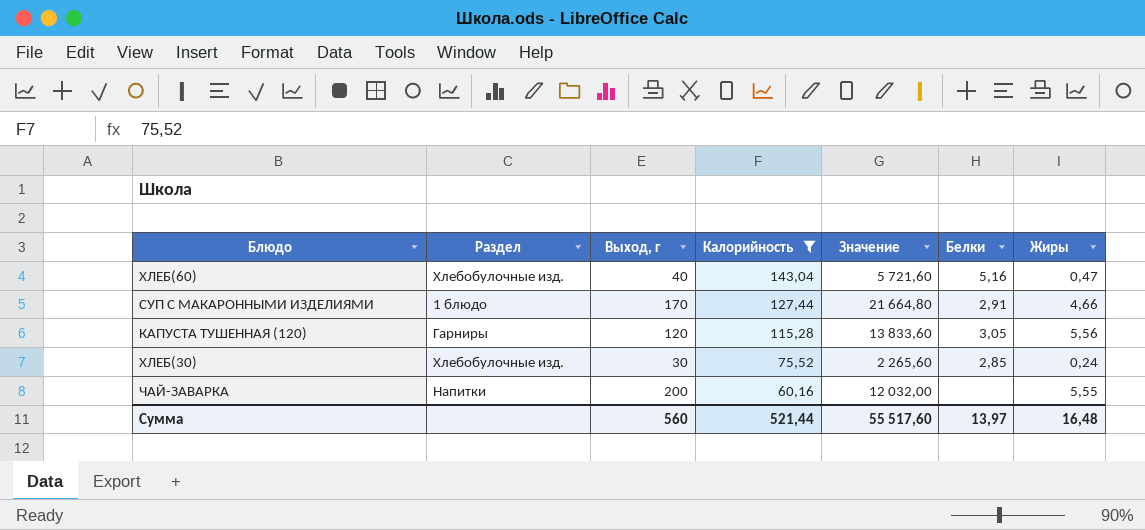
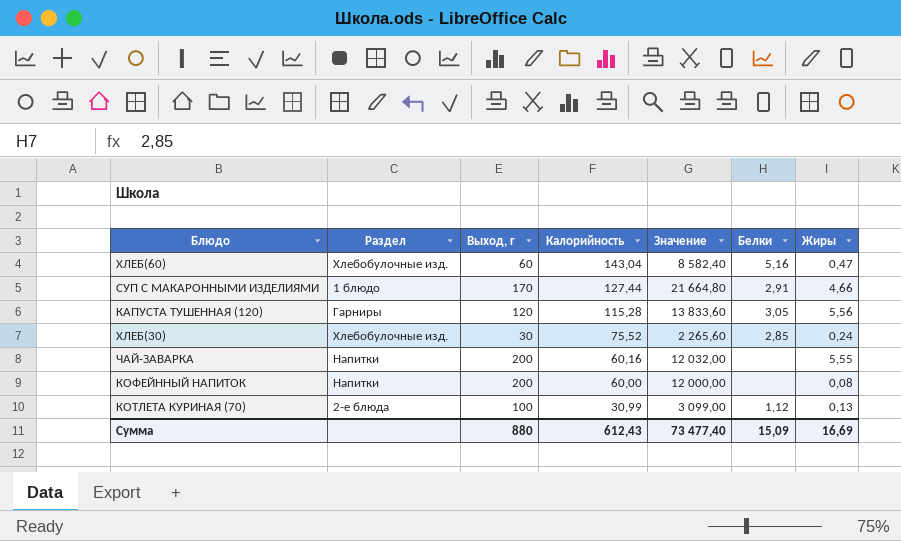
filter: Калорийность >= 60,16 -> none
ХЛЕБ(60) | Выход, г: 40 -> 60
ХЛЕБ(60) | Значение: 5 721,60 -> 8 582,40
Сумма | Выход, г: 560 -> 880
Сумма | Калорийность: 521,44 -> 612,43
Сумма | Значение: 55 517,60 -> 73 477,40
Сумма | Белки: 13,97 -> 15,09
Сумма | Жиры: 16,48 -> 16,69

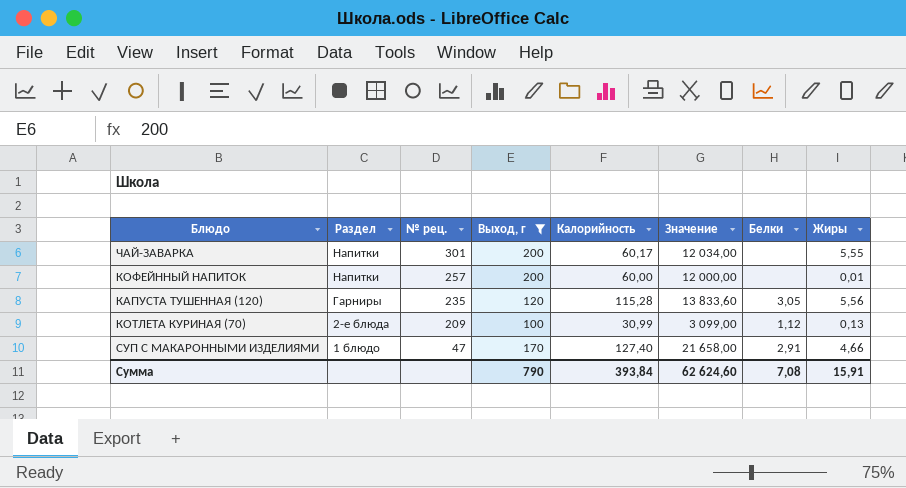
filter: none -> Выход, г >= 100
row order: Калорийность descending -> Раздел descending
column № рец. | position: none -> 3
ЧАЙ-ЗАВАРКА | Калорийность: 60,16 -> 60,17
ЧАЙ-ЗАВАРКА | Значение: 12 032,00 -> 12 034,00
КОФЕЙННЫЙ НАПИТОК | Жиры: 0,08 -> 0,01
СУП С МАКАРОННЫМИ ИЗДЕЛИЯМИ | Калорийность: 127,44 -> 127,40
СУП С МАКАРОННЫМИ ИЗДЕЛИЯМИ | Значение: 21 664,80 -> 21 658,00
Сумма | Выход, г: 880 -> 790
Сумма | Калорийность: 612,43 -> 393,84
Сумма | Значение: 73 477,40 -> 62 624,60
Сумма | Белки: 15,09 -> 7,08
Сумма | Жиры: 16,69 -> 15,91

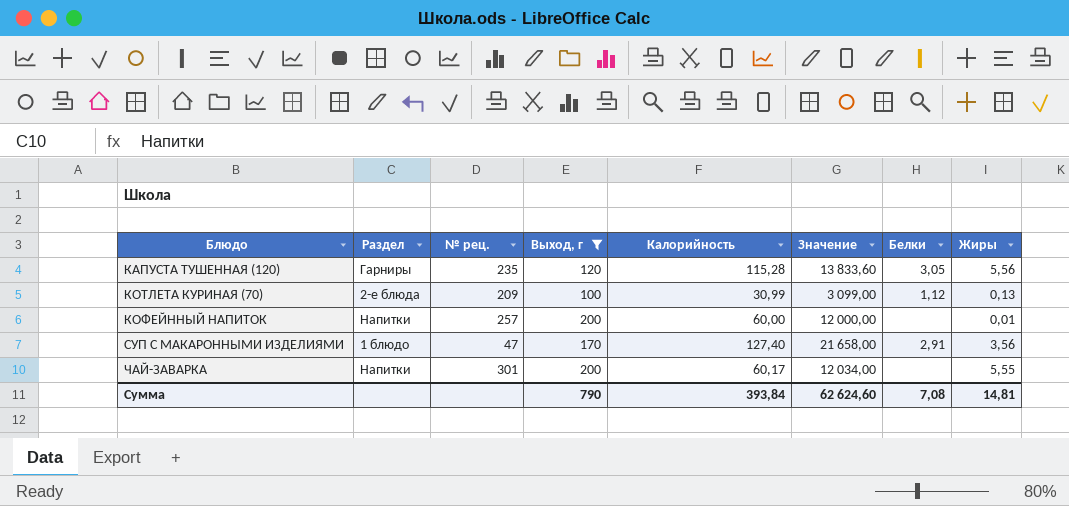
row order: Раздел descending -> Блюдо ascending
СУП С МАКАРОННЫМИ ИЗДЕЛИЯМИ | Жиры: 4,66 -> 3,56
Сумма | Жиры: 15,91 -> 14,81

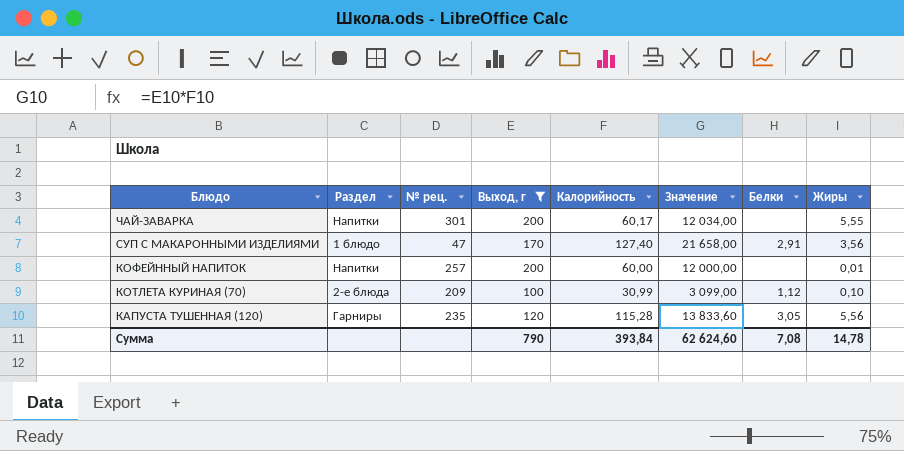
row order: Блюдо ascending -> Блюдо descending
КОТЛЕТА КУРИНАЯ (70) | Жиры: 0,13 -> 0,10
Сумма | Жиры: 14,81 -> 14,78

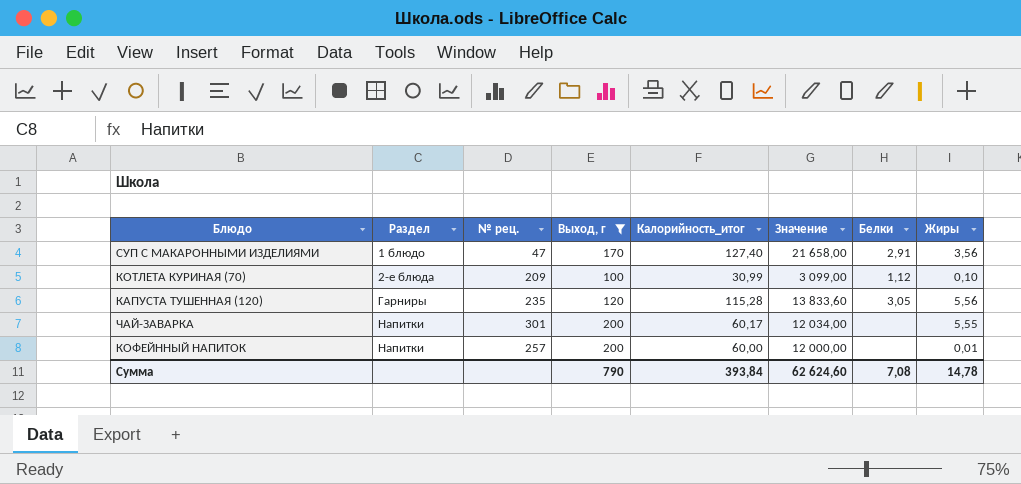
row order: Блюдо descending -> Раздел ascending
column name: Калорийность -> Калорийность_итог

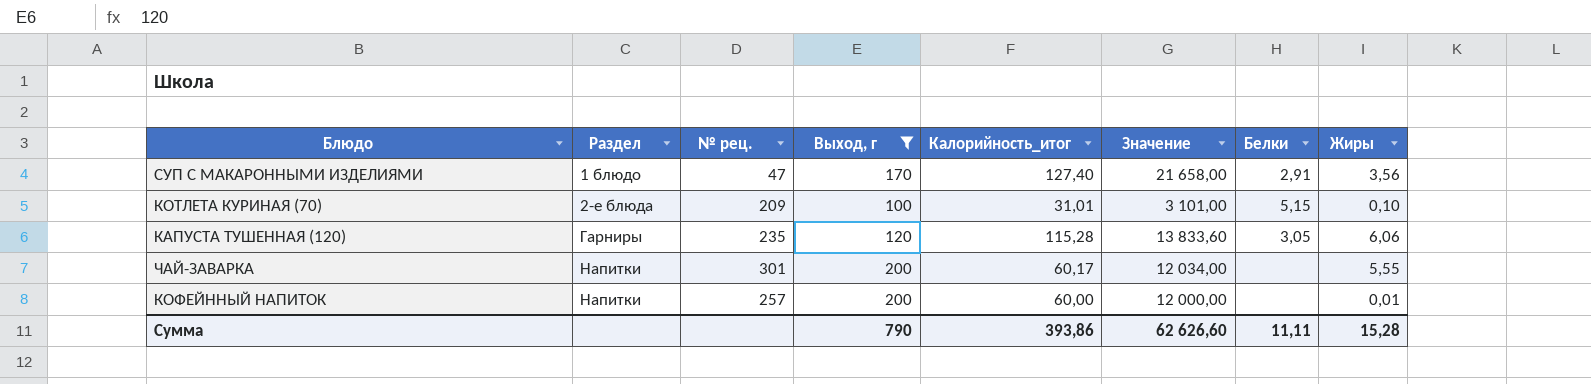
КОТЛЕТА КУРИНАЯ (70) | Калорийность_итог: 30,99 -> 31,01
КОТЛЕТА КУРИНАЯ (70) | Значение: 3 099,00 -> 3 101,00
КОТЛЕТА КУРИНАЯ (70) | Белки: 1,12 -> 5,15
КАПУСТА ТУШЕННАЯ (120) | Жиры: 5,56 -> 6,06
Сумма | Калорийность_итог: 393,84 -> 393,86
Сумма | Значение: 62 624,60 -> 62 626,60
Сумма | Белки: 7,08 -> 11,11
Сумма | Жиры: 14,78 -> 15,28

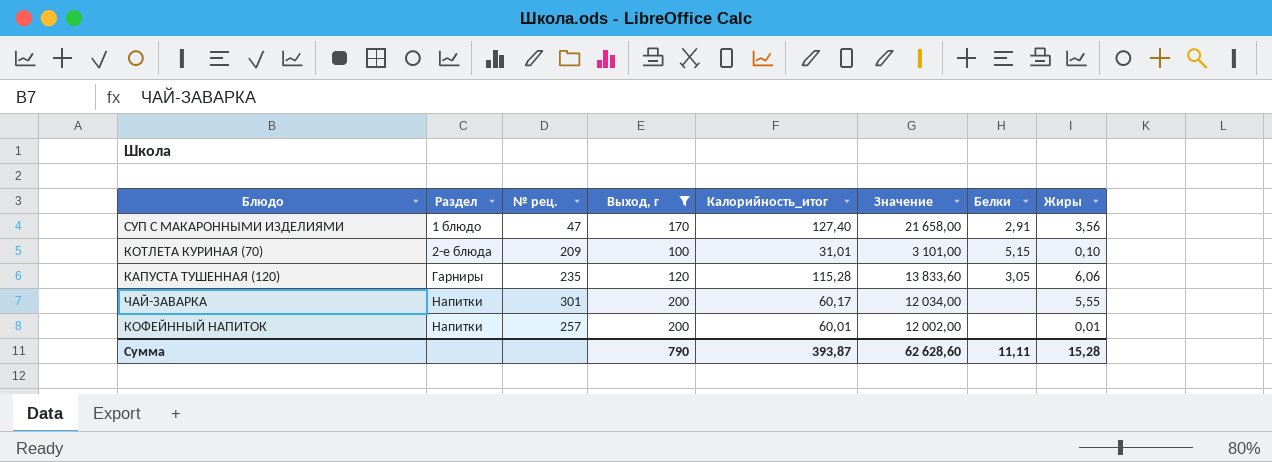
КОФЕЙННЫЙ НАПИТОК | Калорийность_итог: 60,00 -> 60,01
КОФЕЙННЫЙ НАПИТОК | Значение: 12 000,00 -> 12 002,00
Сумма | Калорийность_итог: 393,86 -> 393,87
Сумма | Значение: 62 626,60 -> 62 628,60

